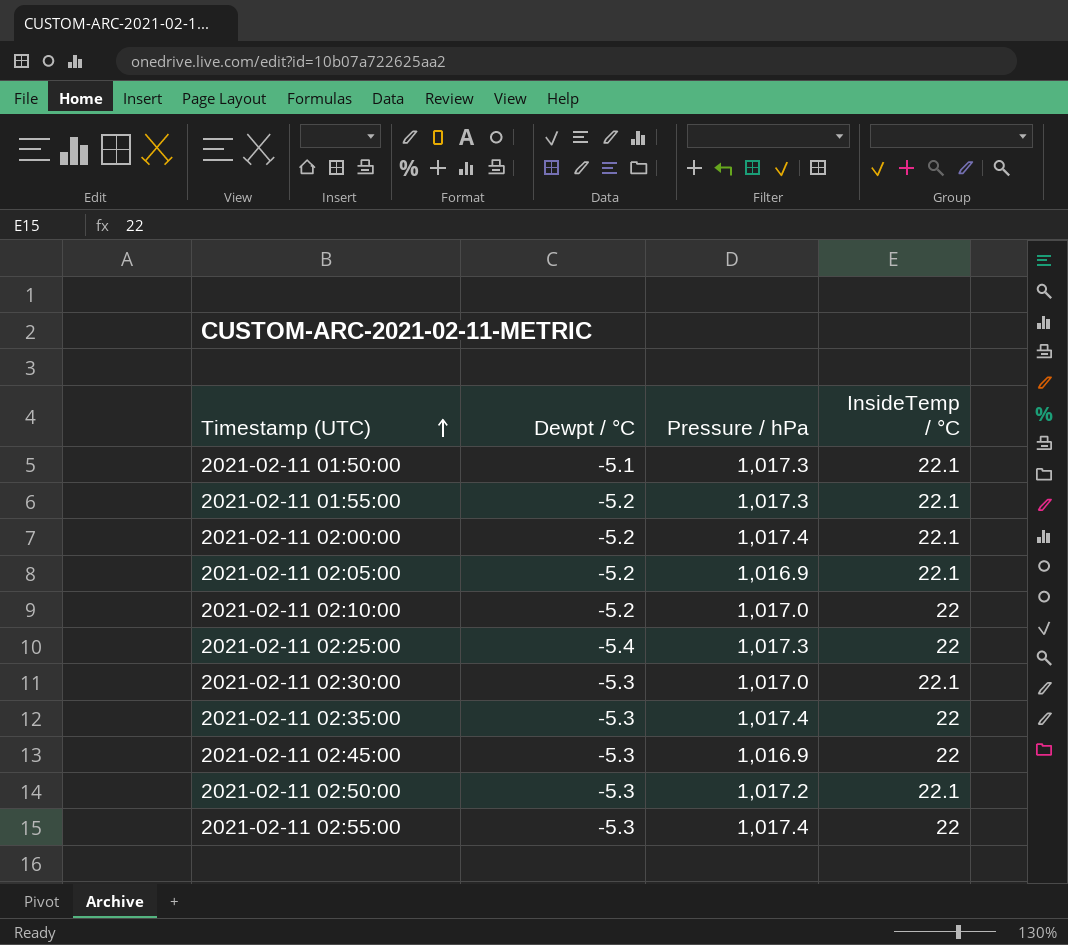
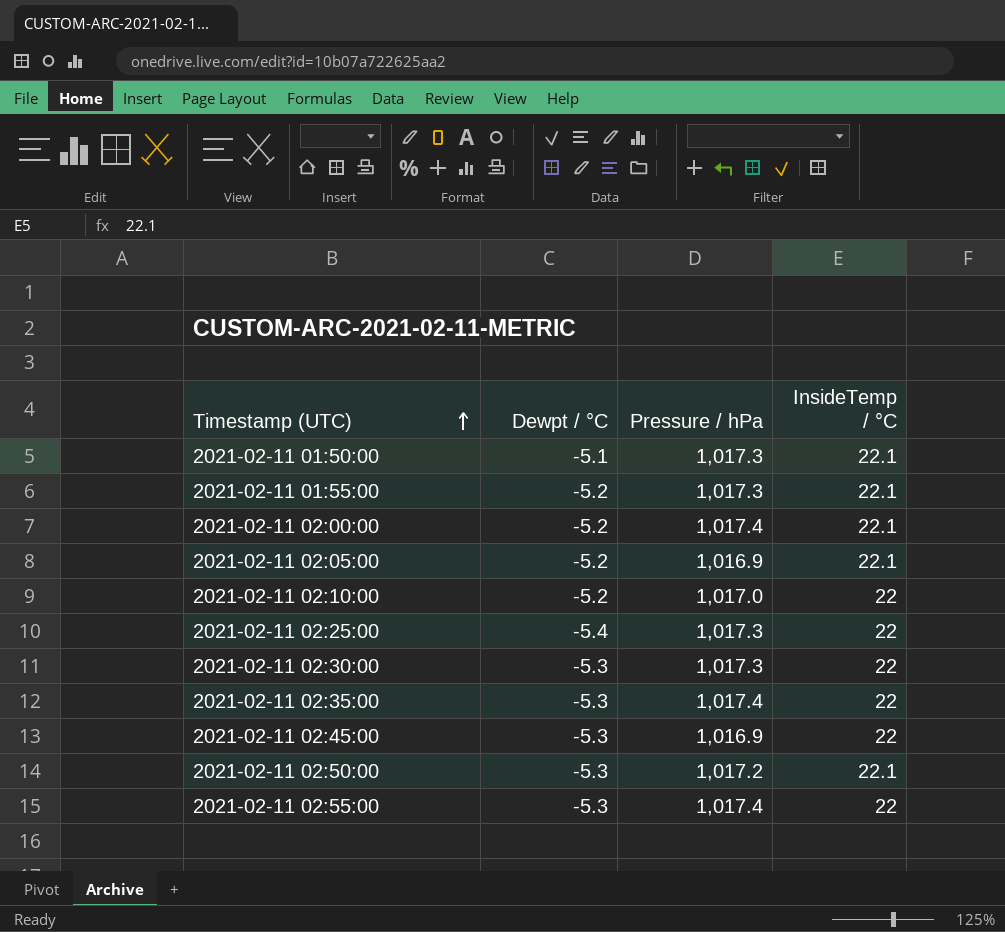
2021-02-11 02:30:00 | Pressure / hPa: 1,017.0 -> 1,017.3
2021-02-11 02:30:00 | InsideTemp / °C: 22.1 -> 22

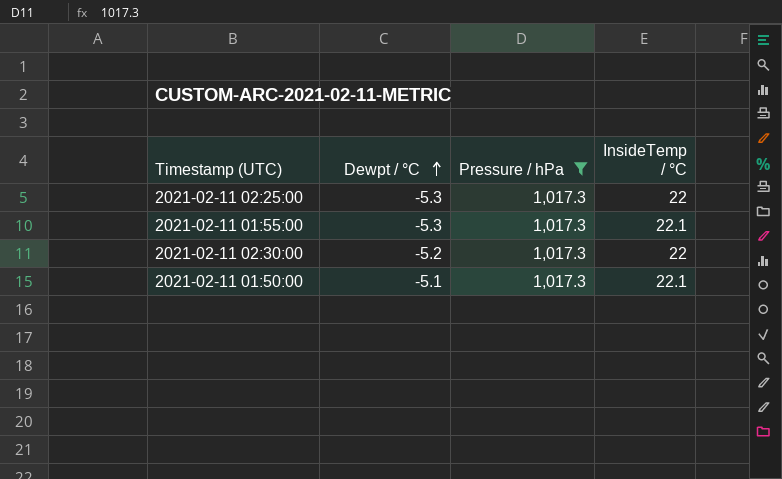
filter: none -> Pressure / hPa = 1,017.3
row order: Timestamp (UTC) ascending -> Dewpt / °C ascending
2021-02-11 02:25:00 | Dewpt / °C: -5.4 -> -5.3
2021-02-11 01:55:00 | Dewpt / °C: -5.2 -> -5.3
2021-02-11 02:30:00 | Dewpt / °C: -5.3 -> -5.2

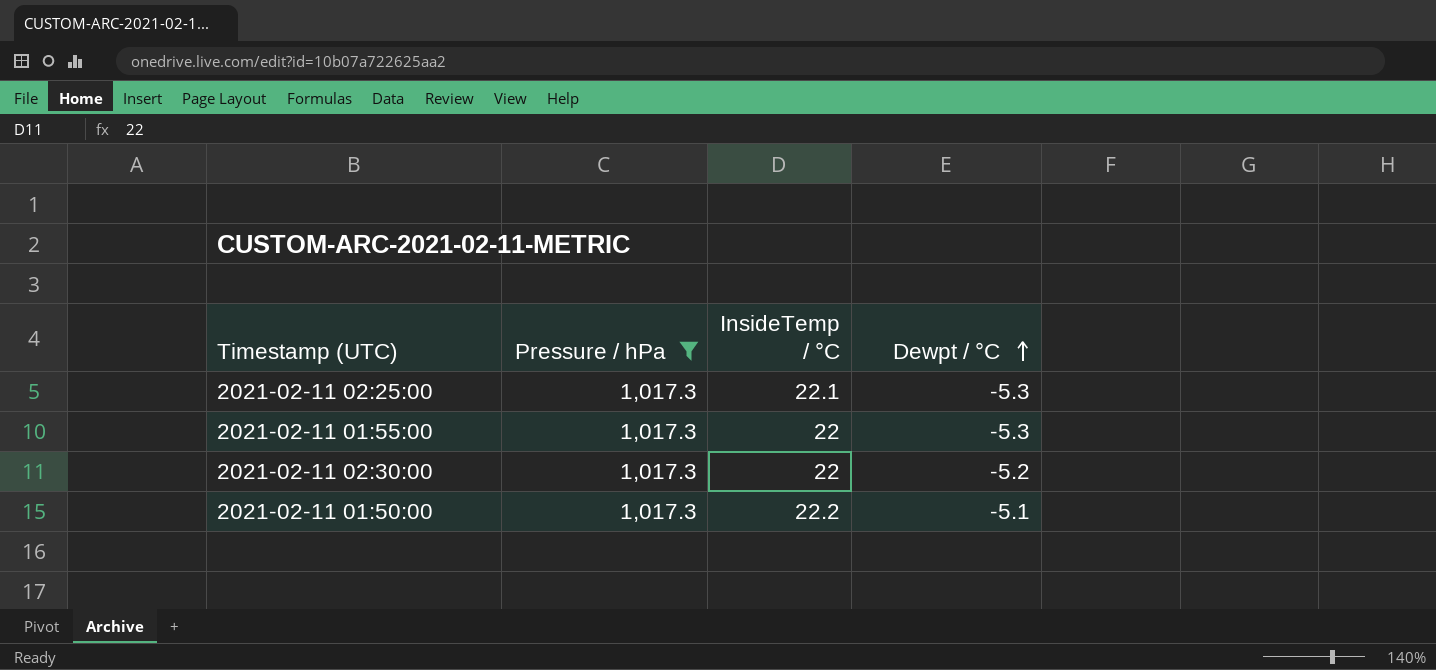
column Dewpt / °C | position: 2 -> 4
2021-02-11 02:25:00 | InsideTemp / °C: 22 -> 22.1
2021-02-11 01:55:00 | InsideTemp / °C: 22.1 -> 22
2021-02-11 01:50:00 | InsideTemp / °C: 22.1 -> 22.2

